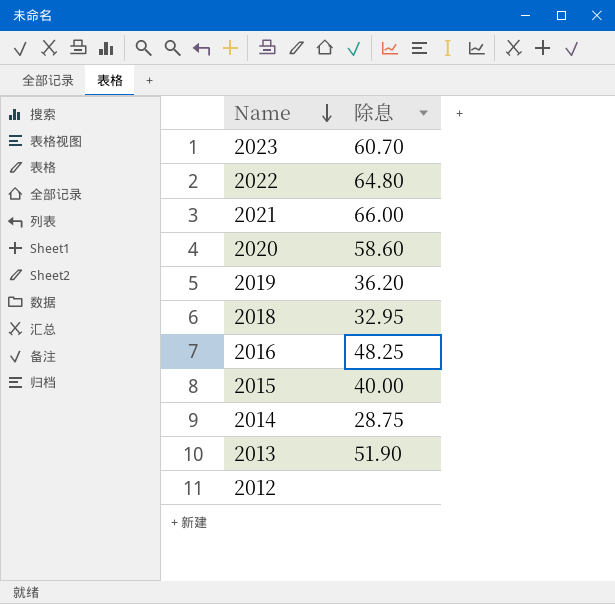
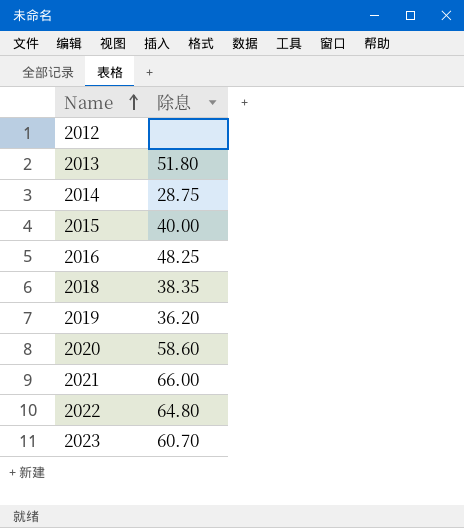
row order: Name descending -> Name ascending
2013 | 除息: 51.90 -> 51.80
2018 | 除息: 32.95 -> 38.35

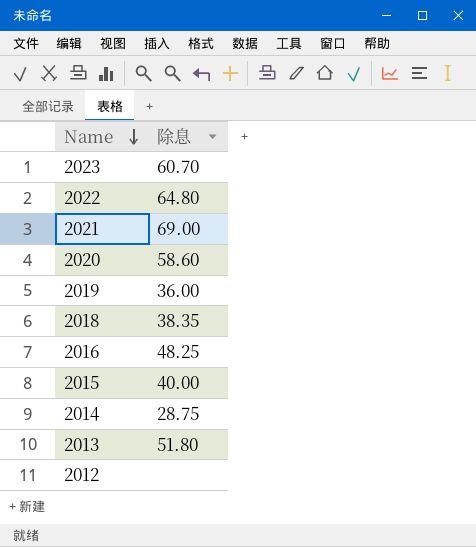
row order: Name ascending -> Name descending
2021 | 除息: 66.00 -> 69.00
2019 | 除息: 36.20 -> 36.00

